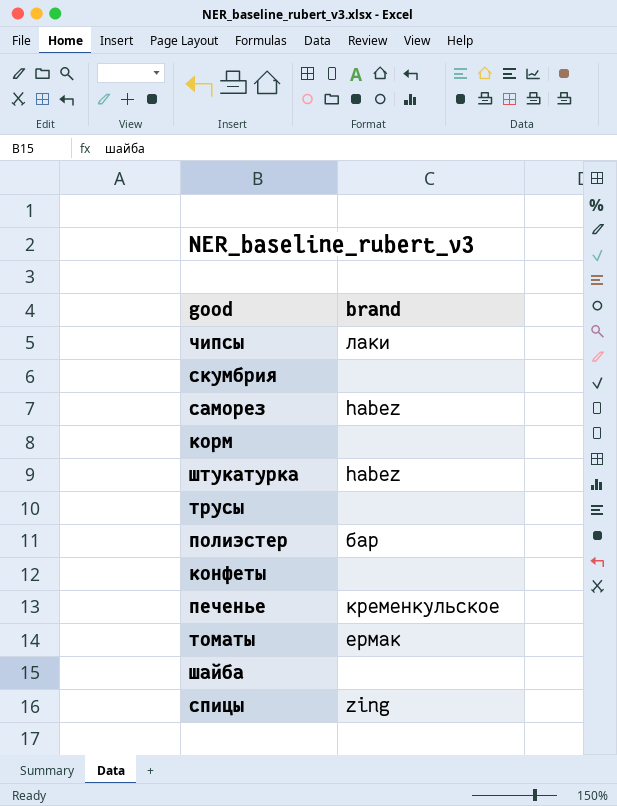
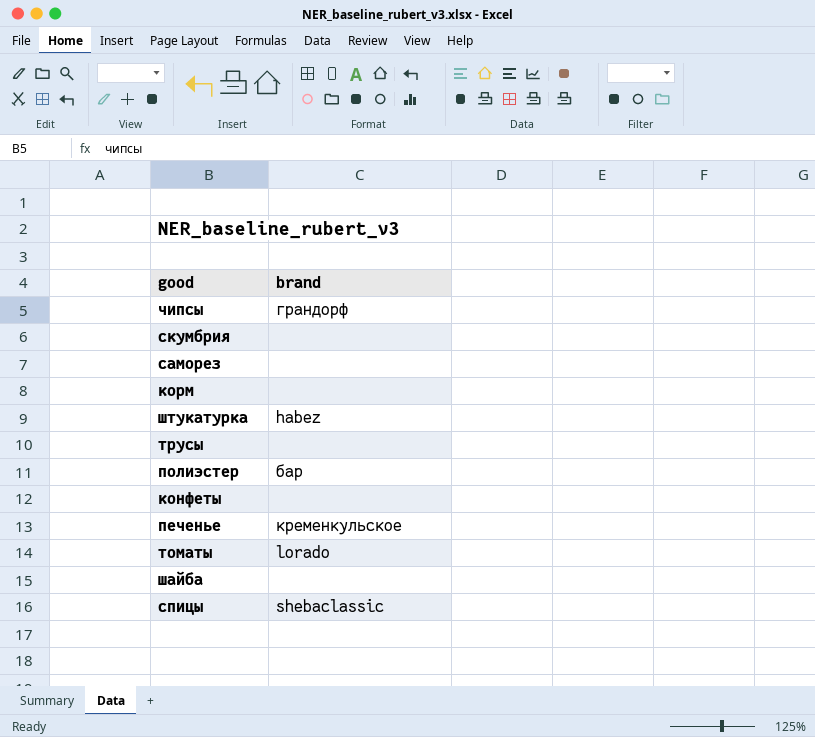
чипсы | brand: лаки -> грандорф
саморез | brand: habez -> none
томаты | brand: ермак -> lorado
cпицы | brand: zing -> shebaclassic

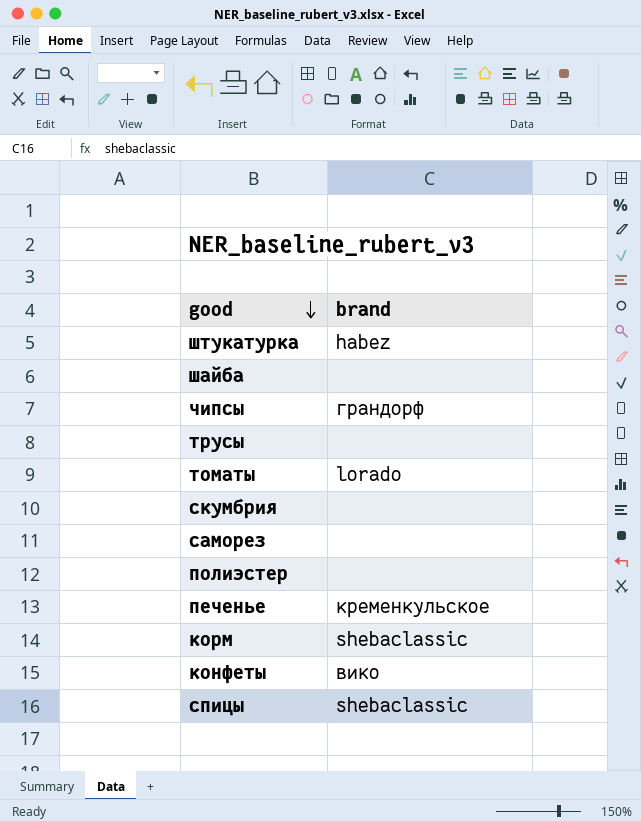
row order: none -> good descending
полиэстер | brand: бар -> none
корм | brand: none -> shebaclassic
конфеты | brand: none -> вико

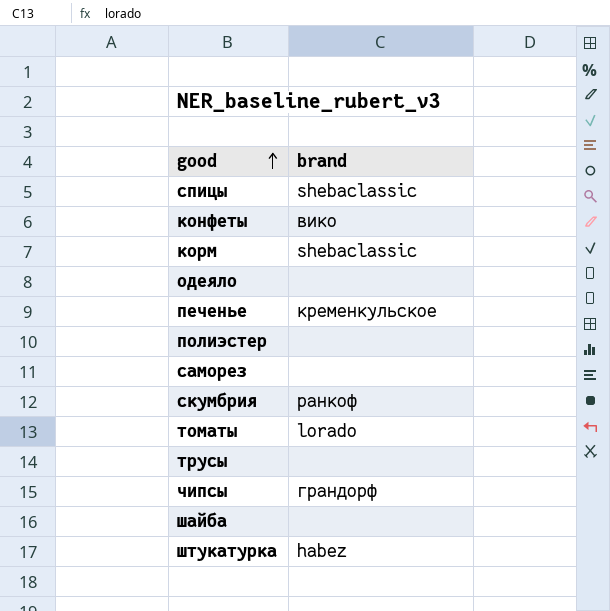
row order: good descending -> good ascending
row одеяло: none -> none
скумбрия | brand: none -> ранкоф

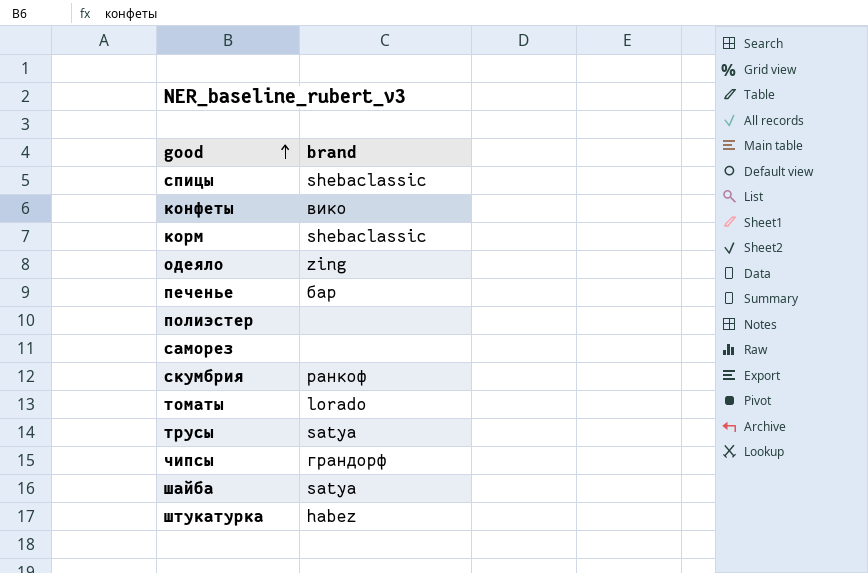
одеяло | brand: none -> zing
печенье | brand: кременкульское -> бар
трусы | brand: none -> satya
шайба | brand: none -> satya

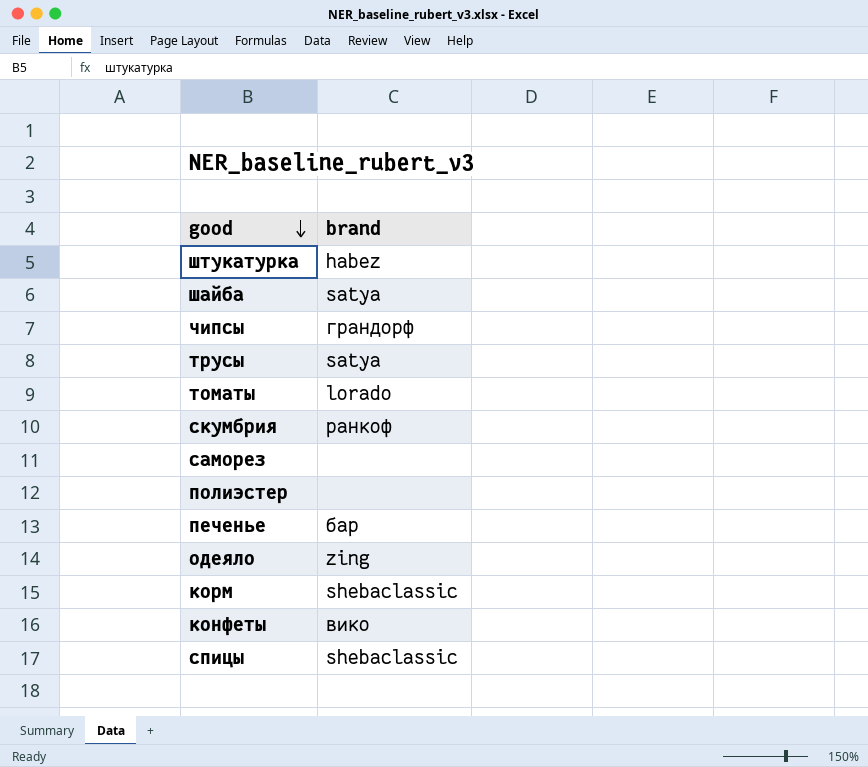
row order: good ascending -> good descending

